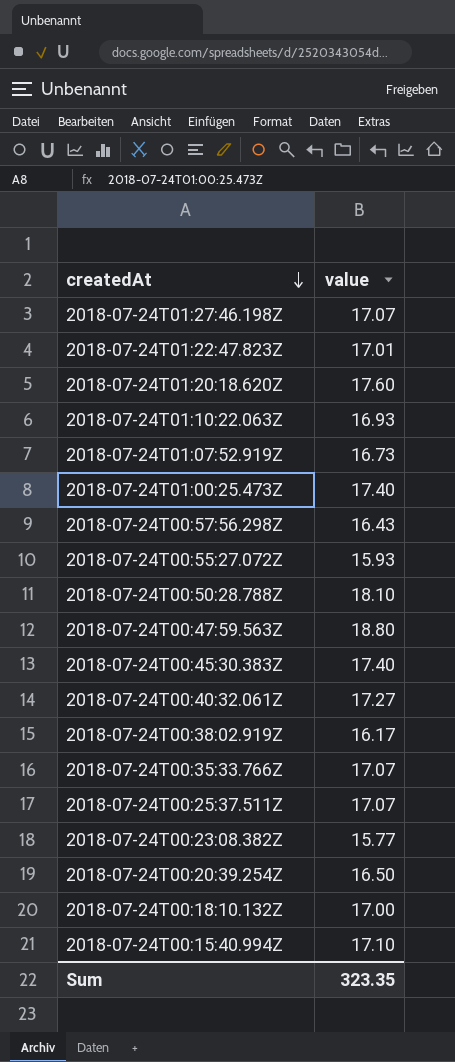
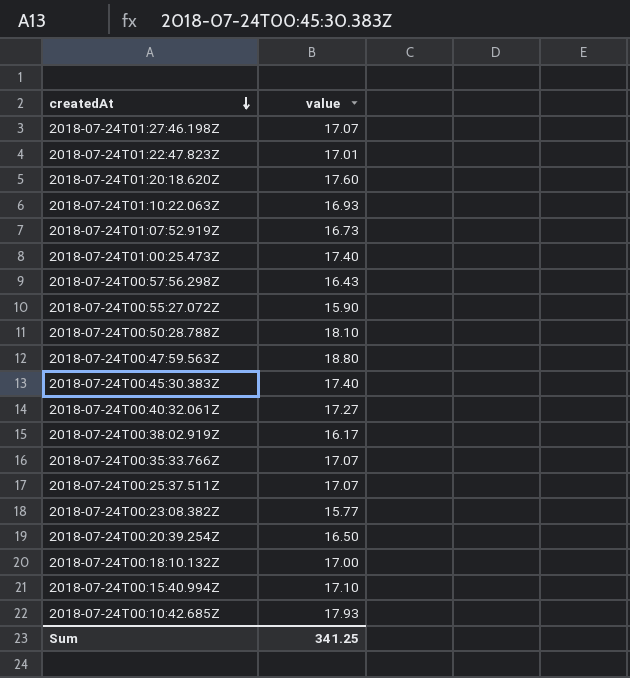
2018-07-24T00:55:27.072Z | value: 15.93 -> 15.90
row 2018-07-24T00:10:42.685Z: none -> 17.93
Sum | value: 323.35 -> 341.25

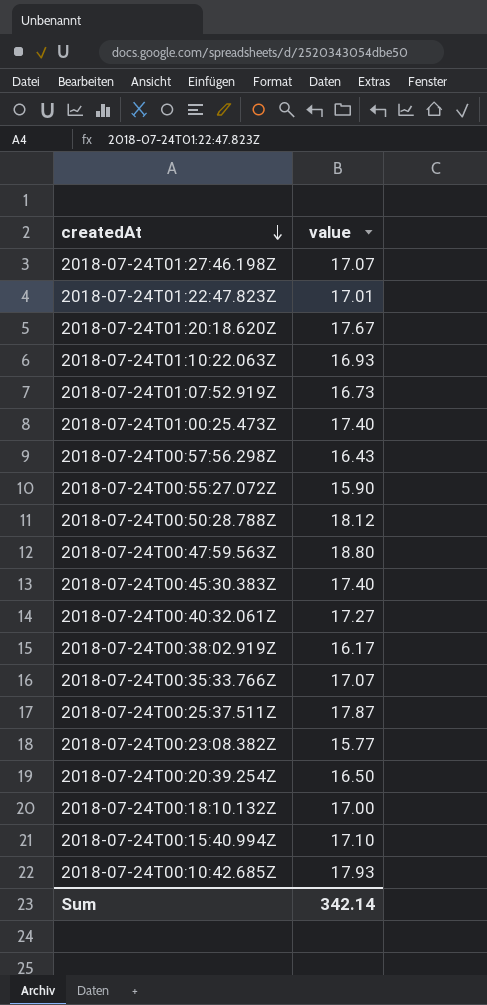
2018-07-24T01:20:18.620Z | value: 17.60 -> 17.67
2018-07-24T00:50:28.788Z | value: 18.10 -> 18.12
2018-07-24T00:25:37.511Z | value: 17.07 -> 17.87
Sum | value: 341.25 -> 342.14

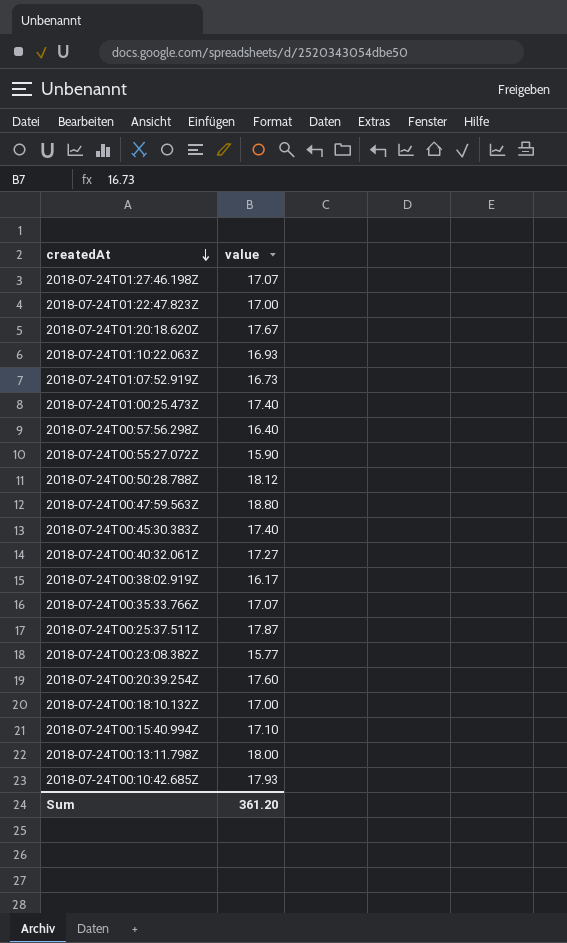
2018-07-24T01:22:47.823Z | value: 17.01 -> 17.00
2018-07-24T00:57:56.298Z | value: 16.43 -> 16.40
2018-07-24T00:20:39.254Z | value: 16.50 -> 17.60
row 2018-07-24T00:13:11.798Z: none -> 18.00
Sum | value: 342.14 -> 361.20

